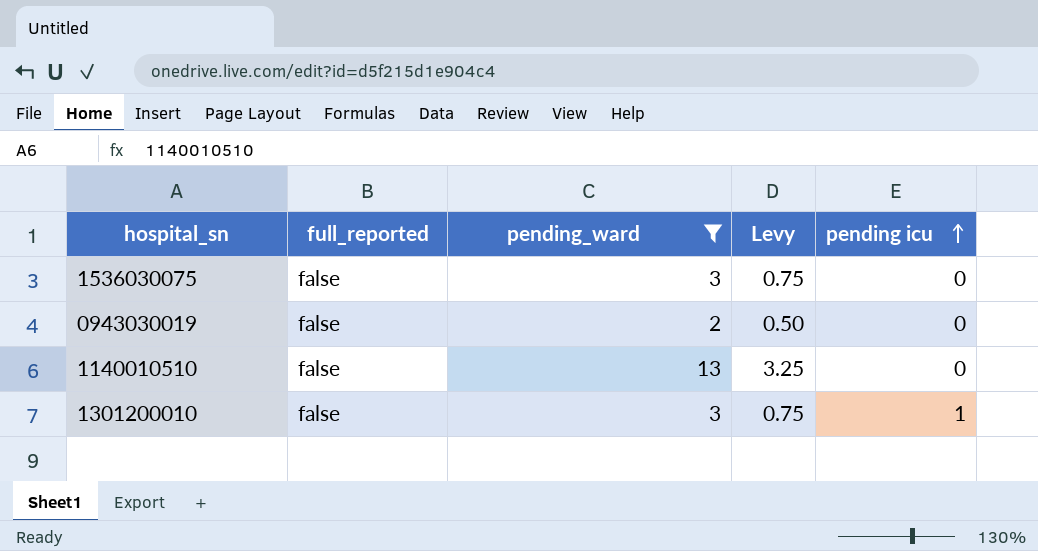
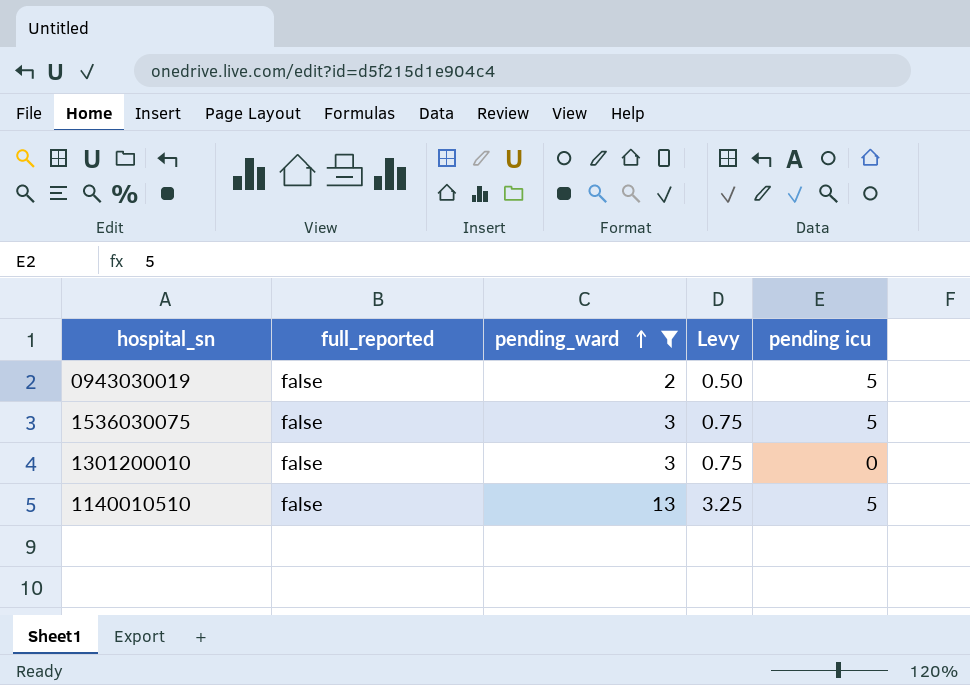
row order: pending icu ascending -> pending_ward ascending
0943030019 | pending icu: 0 -> 5
1536030075 | pending icu: 0 -> 5
1301200010 | pending icu: 1 -> 0
1140010510 | pending icu: 0 -> 5

